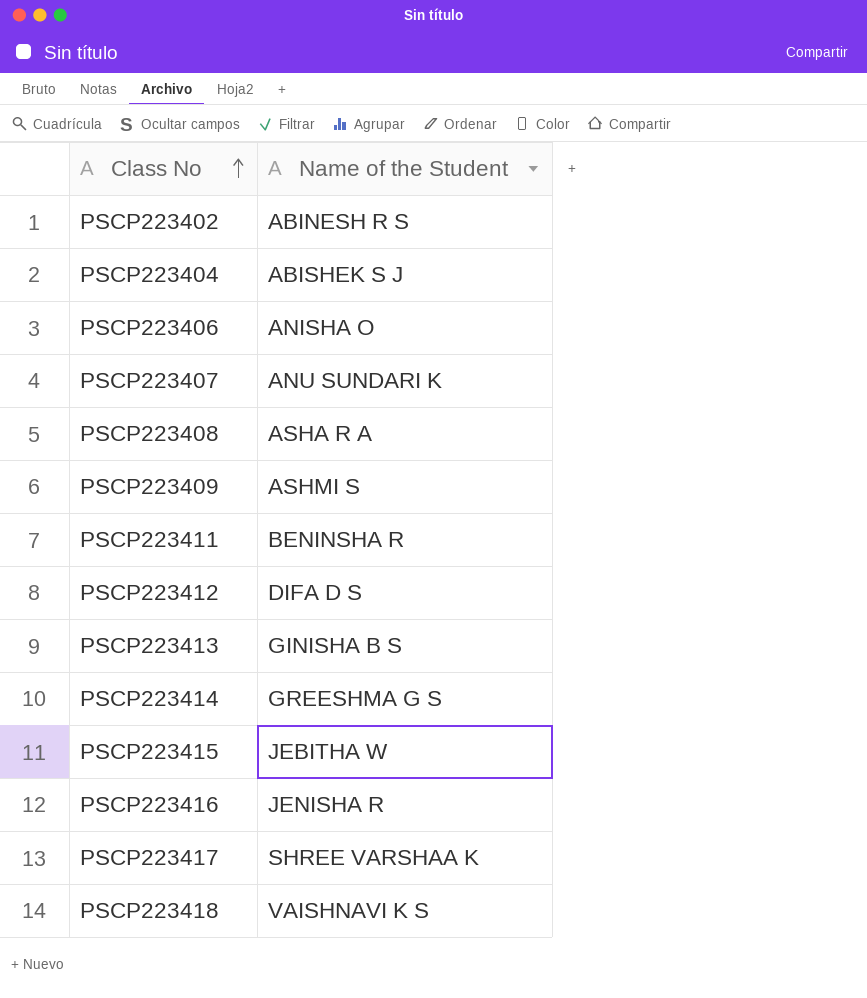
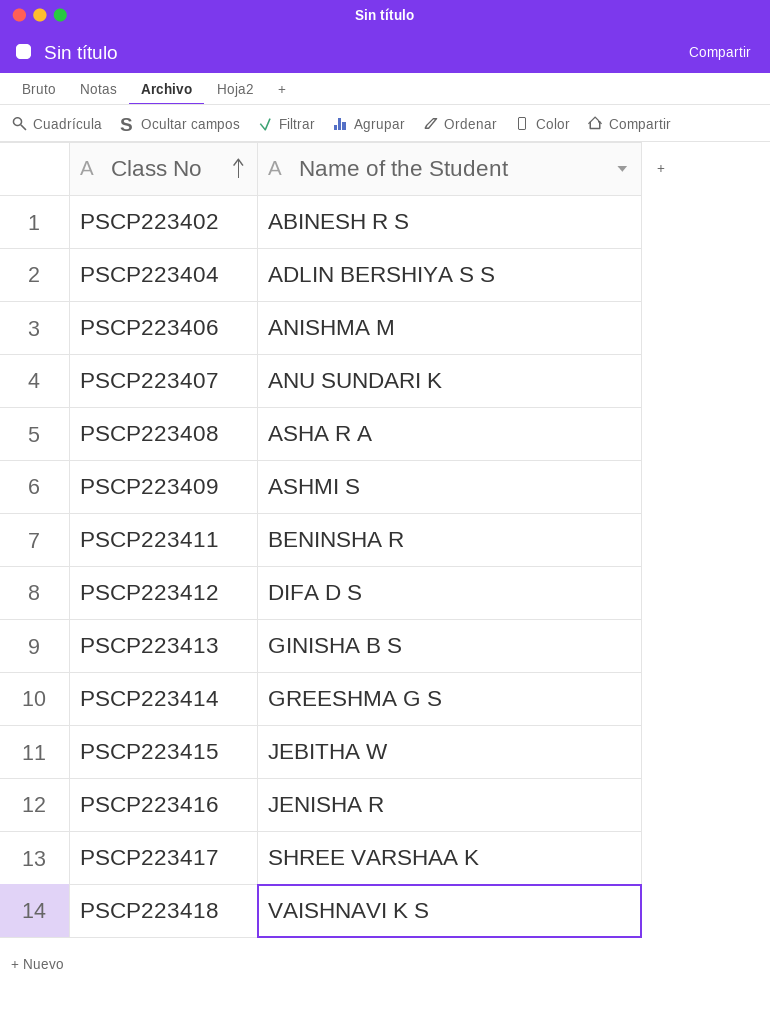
PSCP223404 | Name of the Student: ABISHEK S J -> ADLIN BERSHIYA S S
PSCP223406 | Name of the Student: ANISHA O -> ANISHMA M

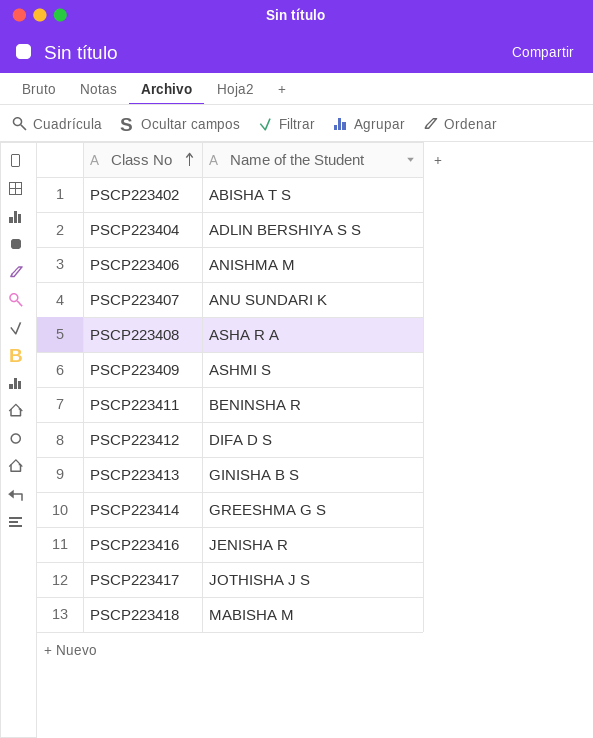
row PSCP223415: JEBITHA W -> none
PSCP223402 | Name of the Student: ABINESH R S -> ABISHA T S
PSCP223417 | Name of the Student: SHREE VARSHAA K -> JOTHISHA J S
PSCP223418 | Name of the Student: VAISHNAVI K S -> MABISHA M

